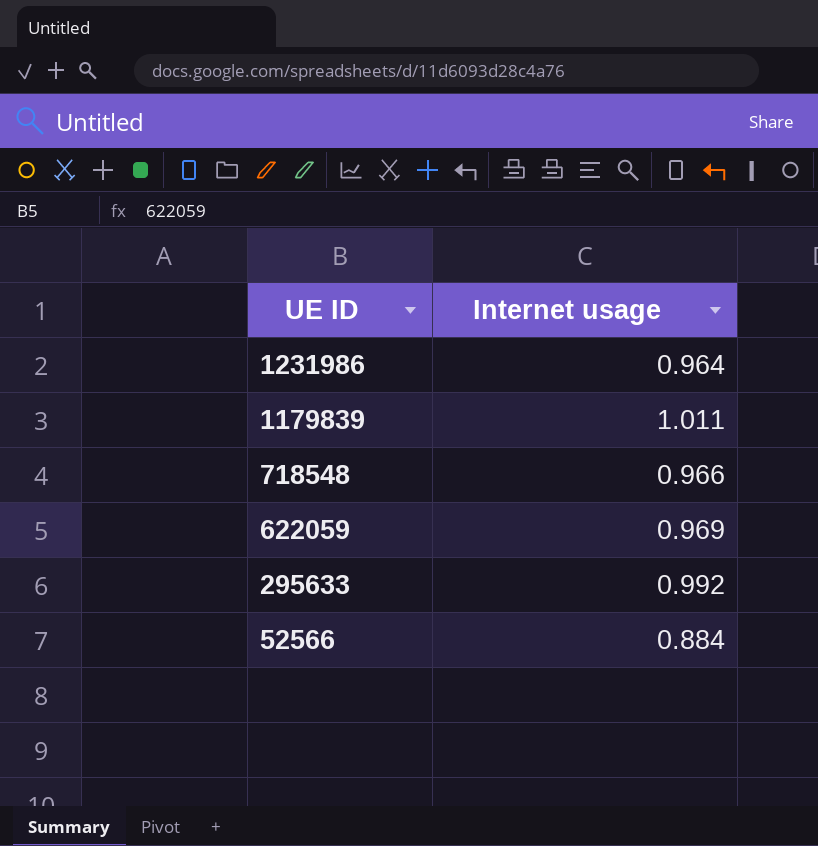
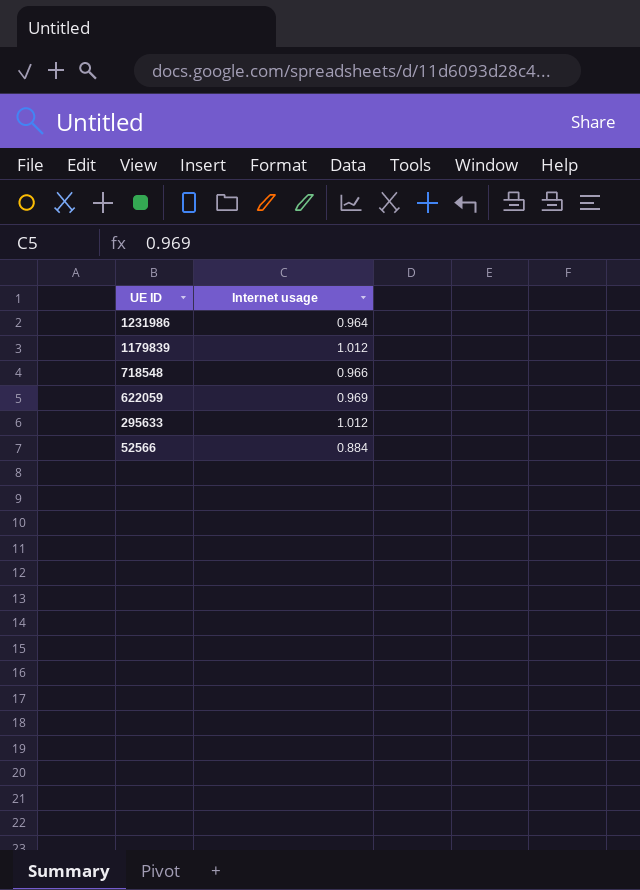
1179839 | Internet usage: 1.011 -> 1.012
295633 | Internet usage: 0.992 -> 1.012

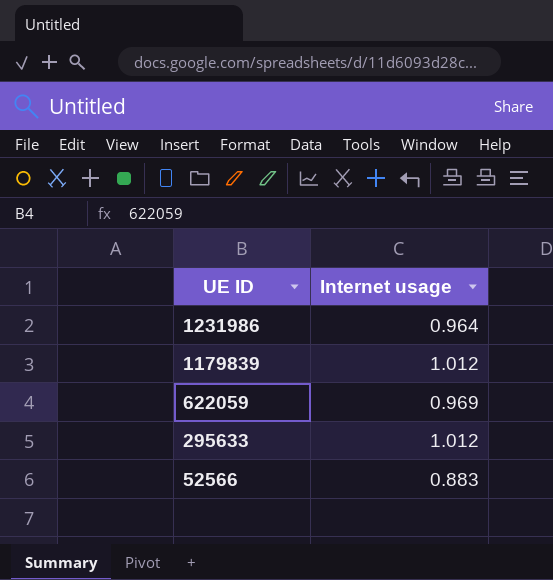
row 718548: 0.966 -> none
52566 | Internet usage: 0.884 -> 0.883

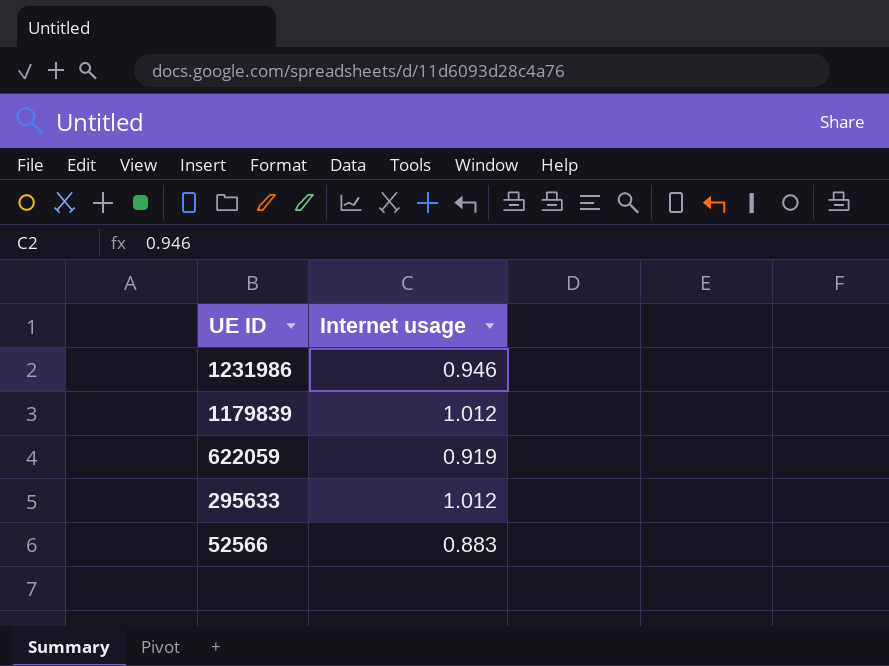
1231986 | Internet usage: 0.964 -> 0.946
622059 | Internet usage: 0.969 -> 0.919

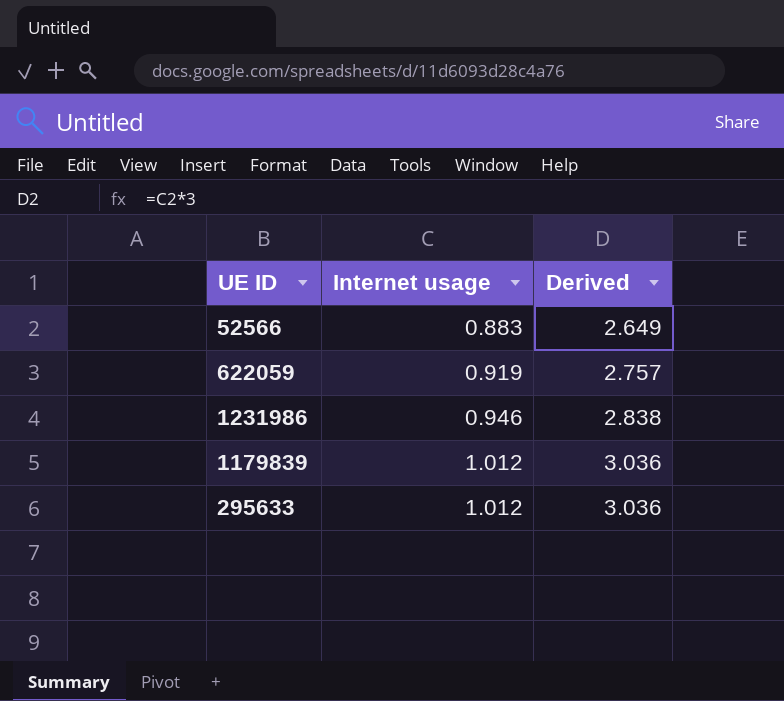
row order: UE ID descending -> Internet usage ascending
column Derived | formula: none -> [Internet usage] * 3

